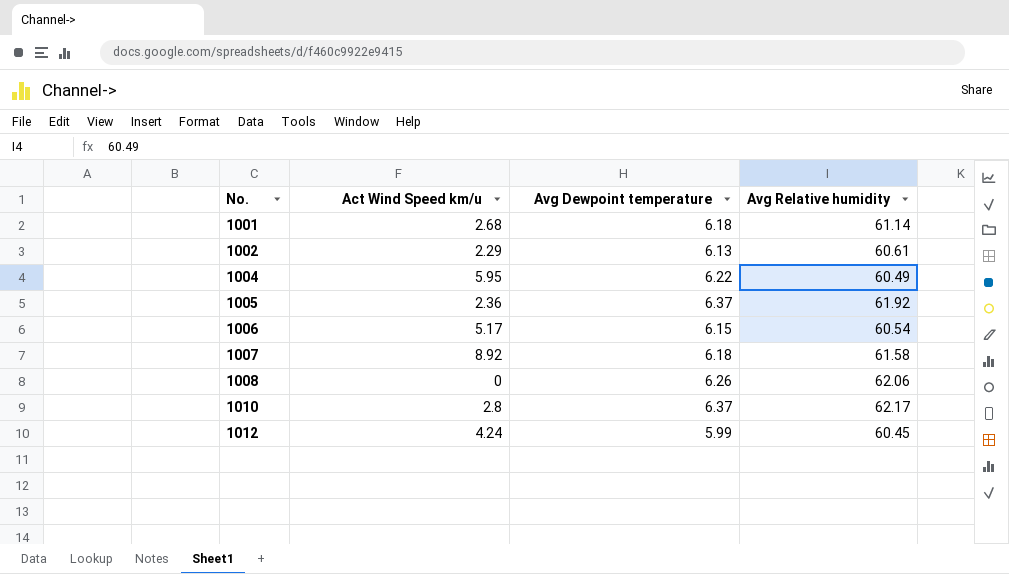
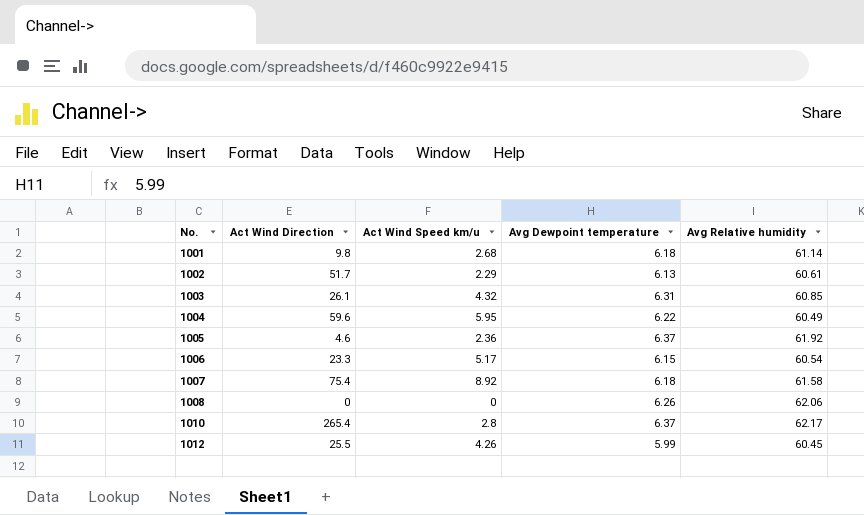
column Act Wind Direction | position: none -> 2
row 1003: none -> 26.1 | 4.32 | 6.31 | 60.85
1012 | Act Wind Speed km/u: 4.24 -> 4.26

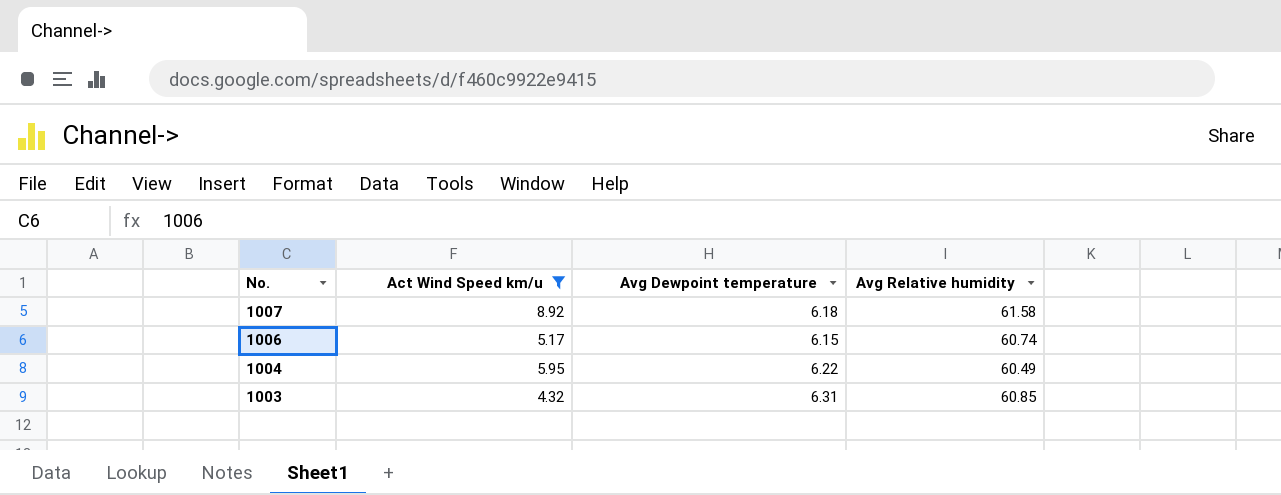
filter: none -> Act Wind Speed km/u >= 4.32
row order: No. ascending -> No. descending
column Act Wind Direction | position: 2 -> none
1006 | Avg Relative humidity: 60.54 -> 60.74

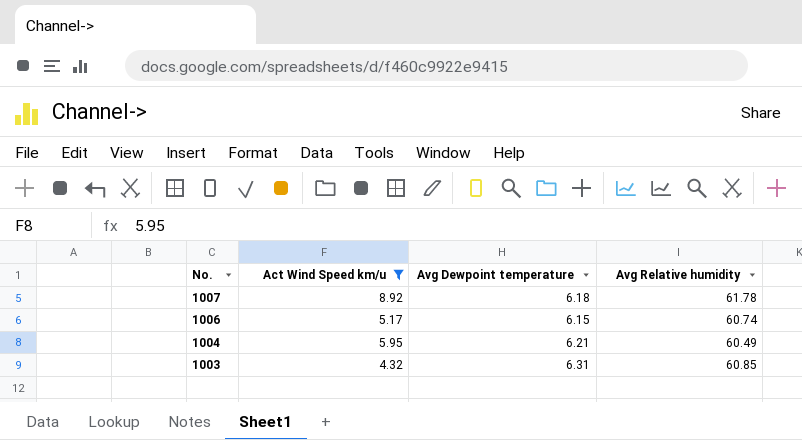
1007 | Avg Relative humidity: 61.58 -> 61.78
1004 | Avg Dewpoint temperature: 6.22 -> 6.21

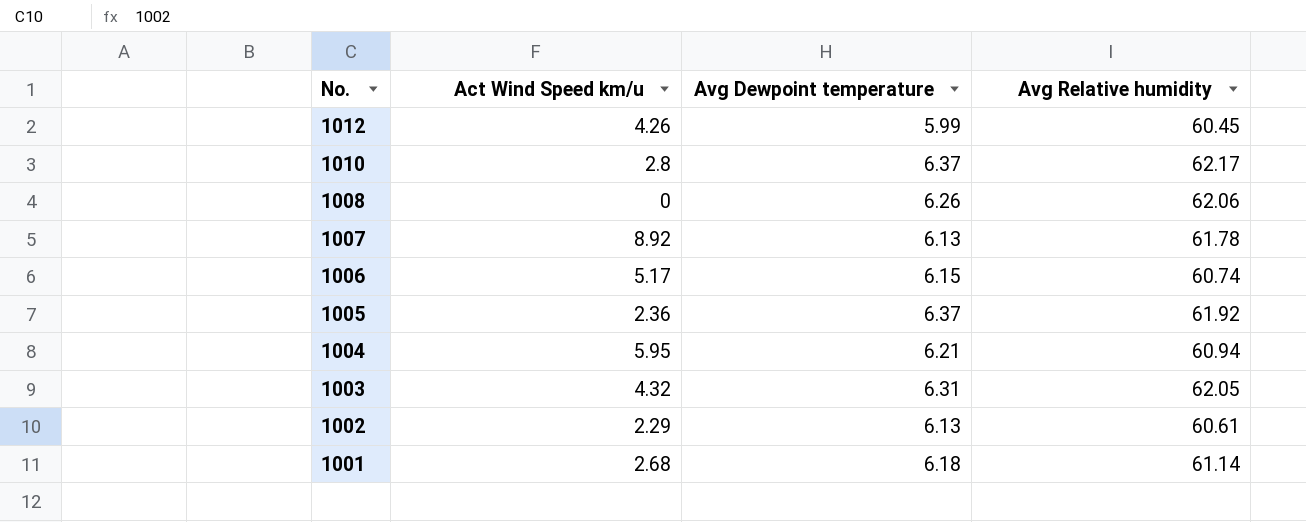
filter: Act Wind Speed km/u >= 4.32 -> none
1007 | Avg Dewpoint temperature: 6.18 -> 6.13
1004 | Avg Relative humidity: 60.49 -> 60.94
1003 | Avg Relative humidity: 60.85 -> 62.05

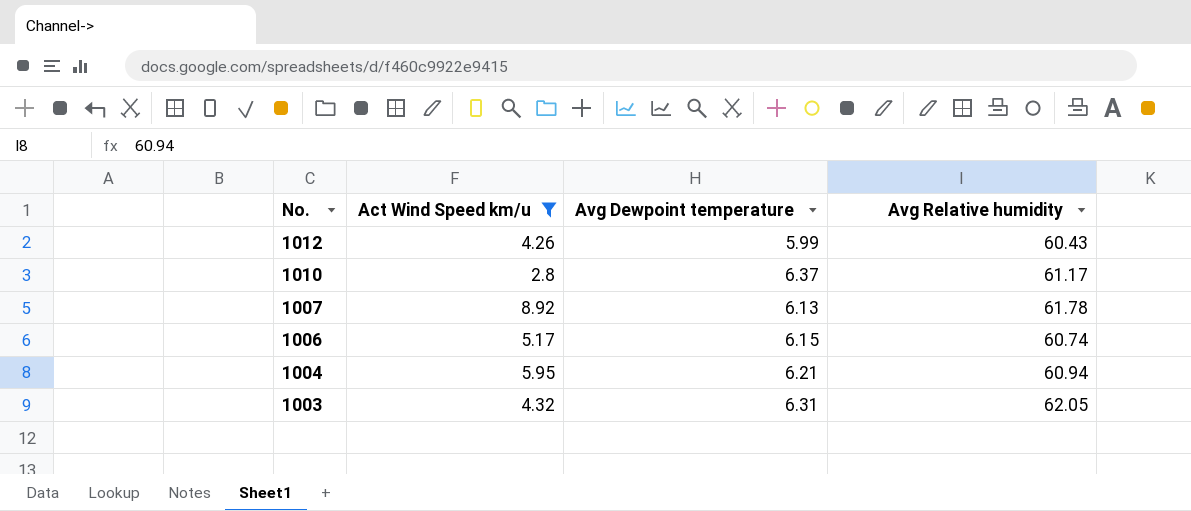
filter: none -> Act Wind Speed km/u >= 2.8
1012 | Avg Relative humidity: 60.45 -> 60.43
1010 | Avg Relative humidity: 62.17 -> 61.17

